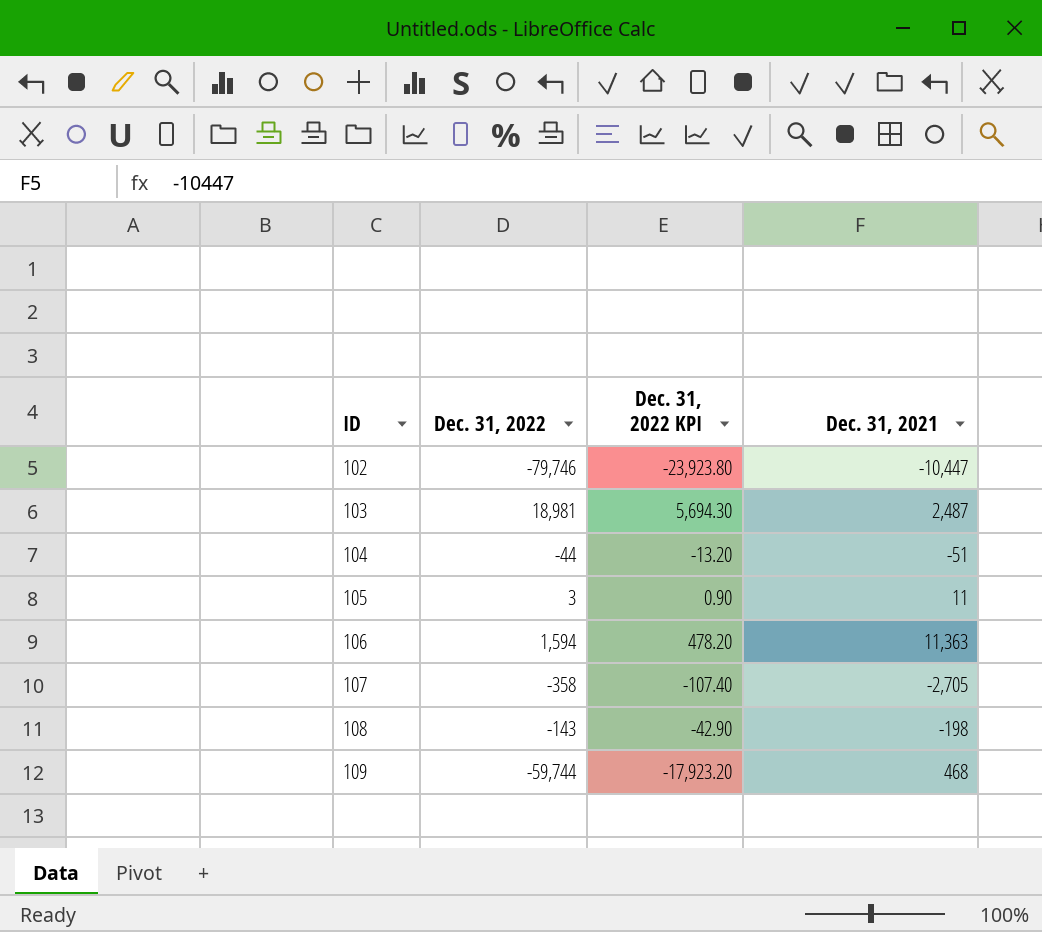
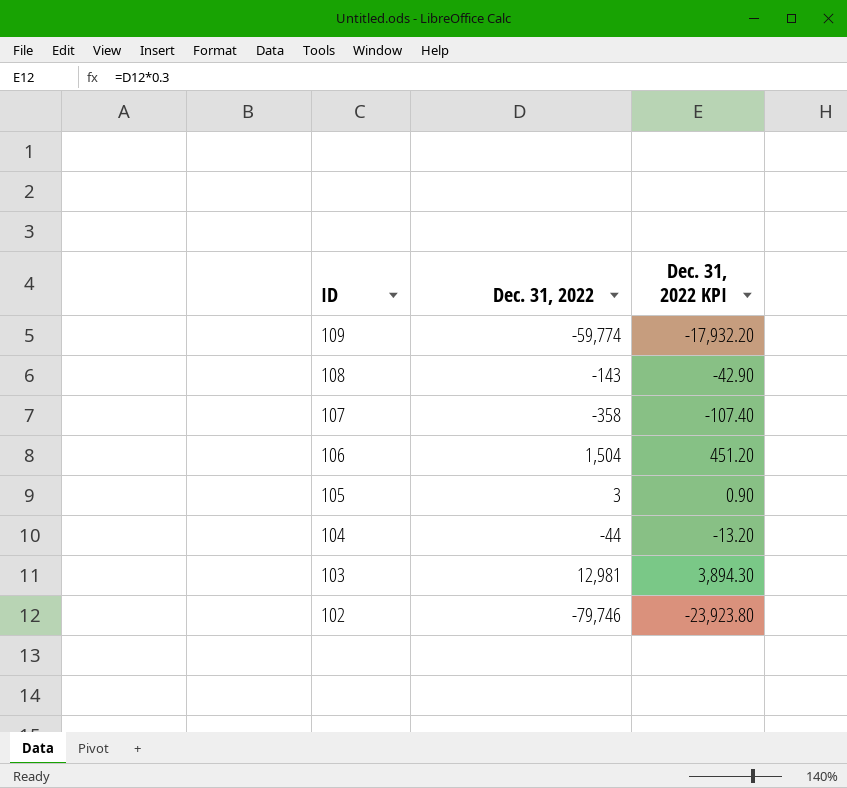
row order: ID ascending -> ID descending
column Dec. 31, 2021 | position: 4 -> none
109 | Dec. 31, 2022: -59,744 -> -59,774
109 | Dec. 31, 2022 KPI: -17,923.20 -> -17,932.20
106 | Dec. 31, 2022: 1,594 -> 1,504
106 | Dec. 31, 2022 KPI: 478.20 -> 451.20
103 | Dec. 31, 2022: 18,981 -> 12,981
103 | Dec. 31, 2022 KPI: 5,694.30 -> 3,894.30

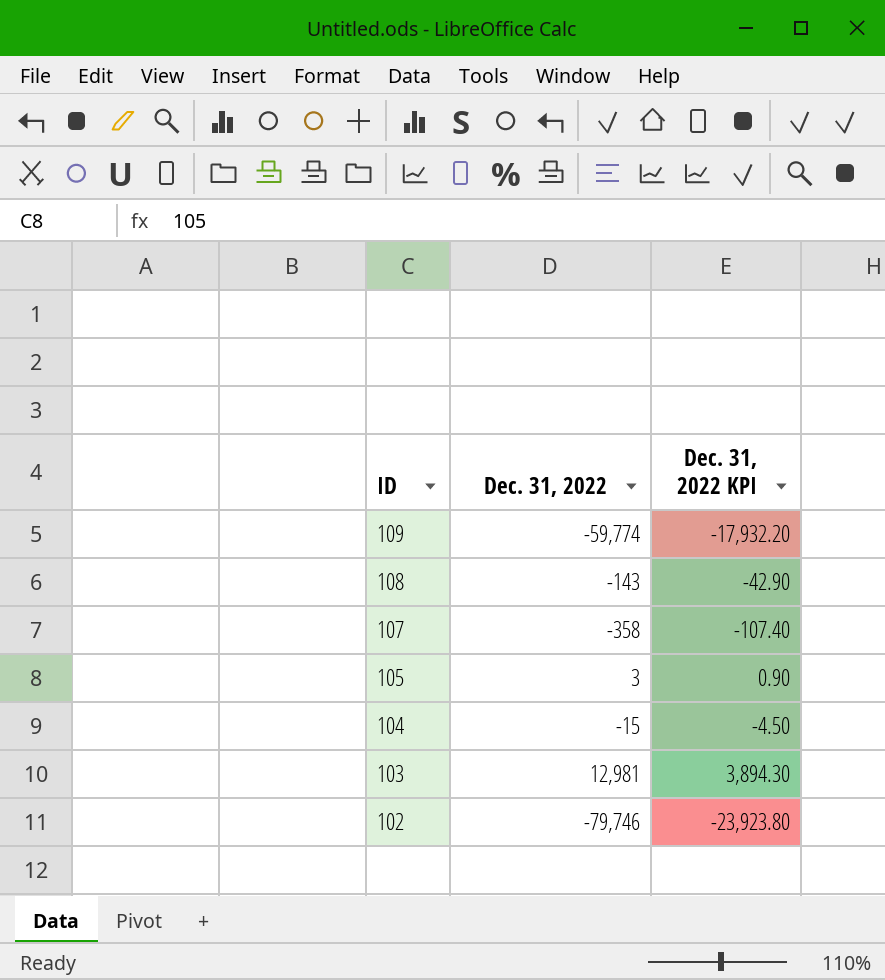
row 106: 1,504 | 451.20 -> none
104 | Dec. 31, 2022: -44 -> -15
104 | Dec. 31, 2022 KPI: -13.20 -> -4.50

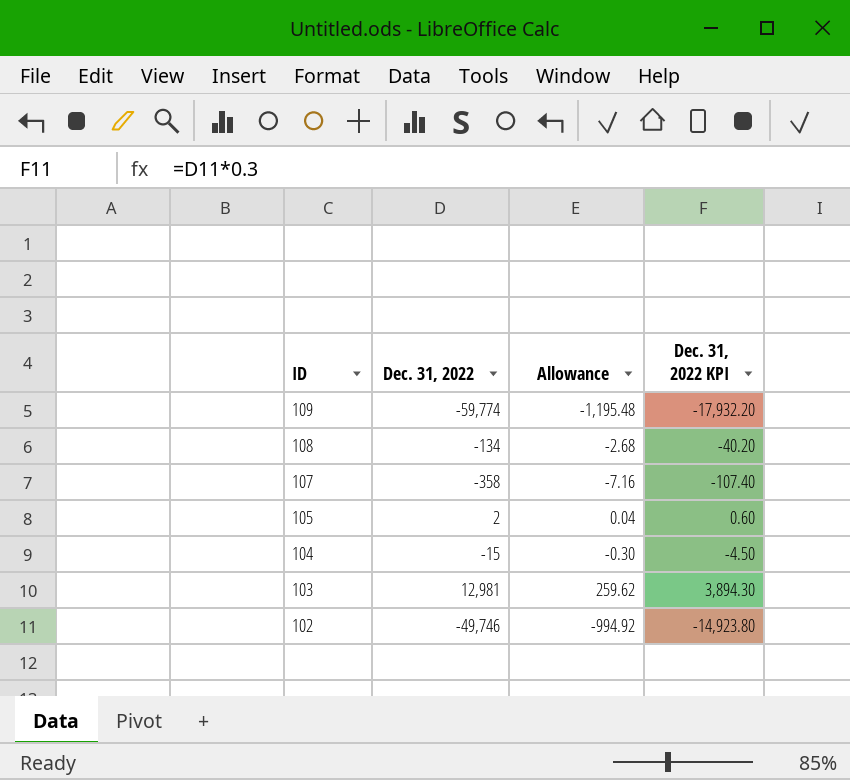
column Allowance | formula: none -> [Dec. 31, 2022] * 0.02
108 | Dec. 31, 2022: -143 -> -134
108 | Dec. 31, 2022 KPI: -42.90 -> -40.20
105 | Dec. 31, 2022: 3 -> 2
105 | Dec. 31, 2022 KPI: 0.90 -> 0.60
102 | Dec. 31, 2022: -79,746 -> -49,746
102 | Dec. 31, 2022 KPI: -23,923.80 -> -14,923.80

